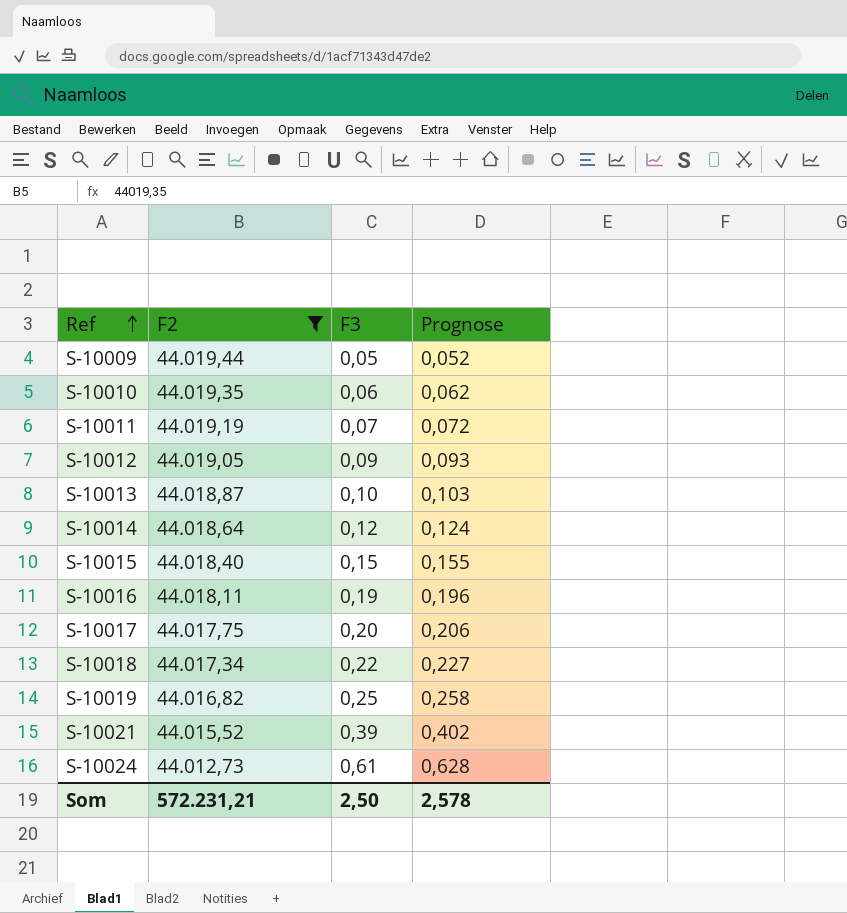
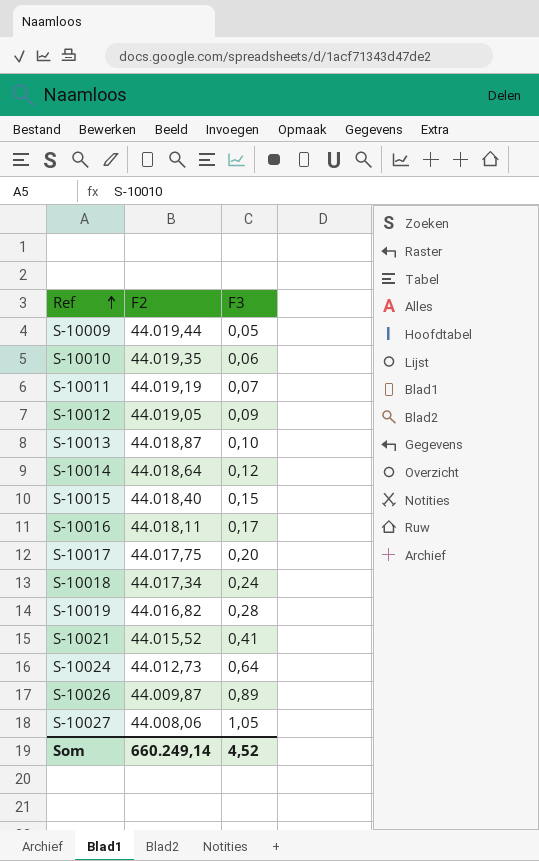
filter: F2 >= 44.012,73 -> none
column Prognose | formula: [F3] * 1,03 -> none
S-10016 | F3: 0,19 -> 0,17
S-10018 | F3: 0,22 -> 0,24
S-10019 | F3: 0,25 -> 0,28
S-10021 | F3: 0,39 -> 0,41
S-10024 | F3: 0,61 -> 0,64
Som | F2: 572.231,21 -> 660.249,14
Som | F3: 2,50 -> 4,52

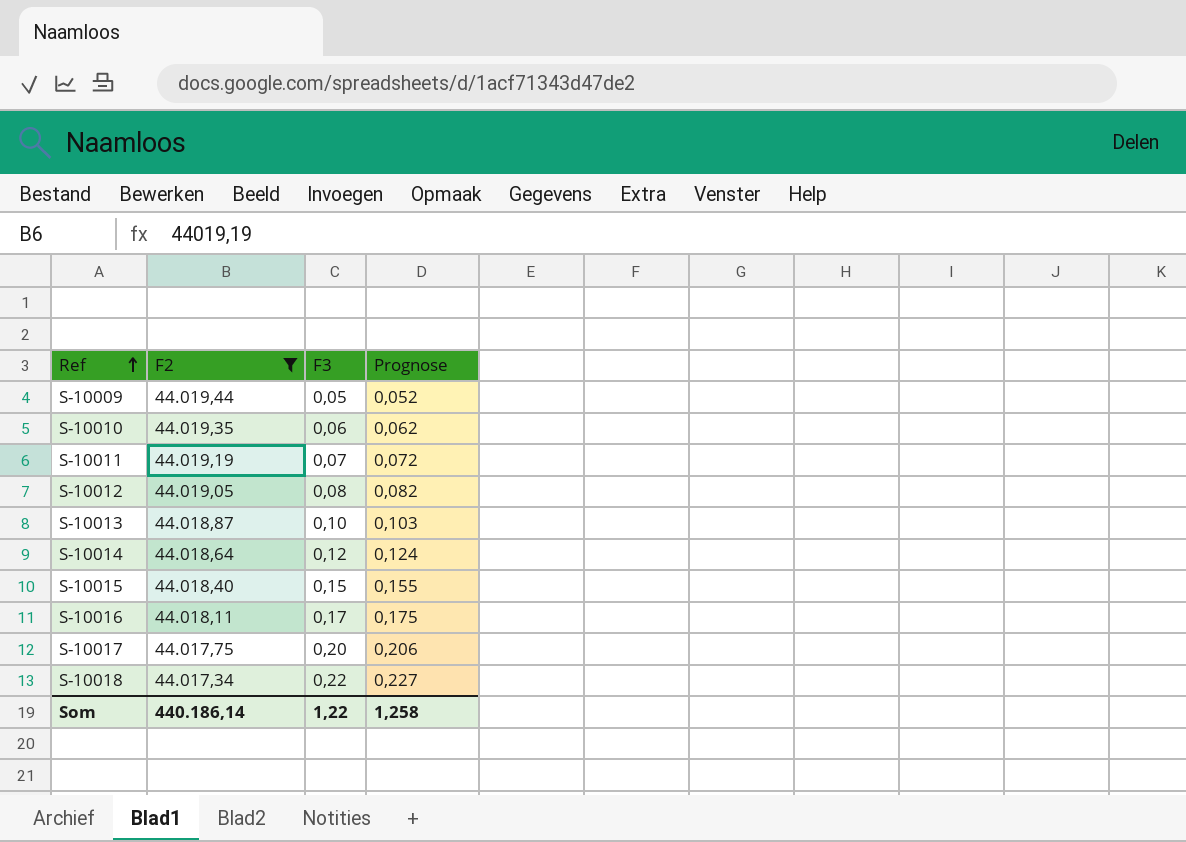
filter: none -> F2 >= 44.017,34
column Prognose | formula: none -> [F3] * 1,03
S-10012 | F3: 0,09 -> 0,08
S-10018 | F3: 0,24 -> 0,22
Som | F2: 660.249,14 -> 440.186,14
Som | F3: 4,52 -> 1,22

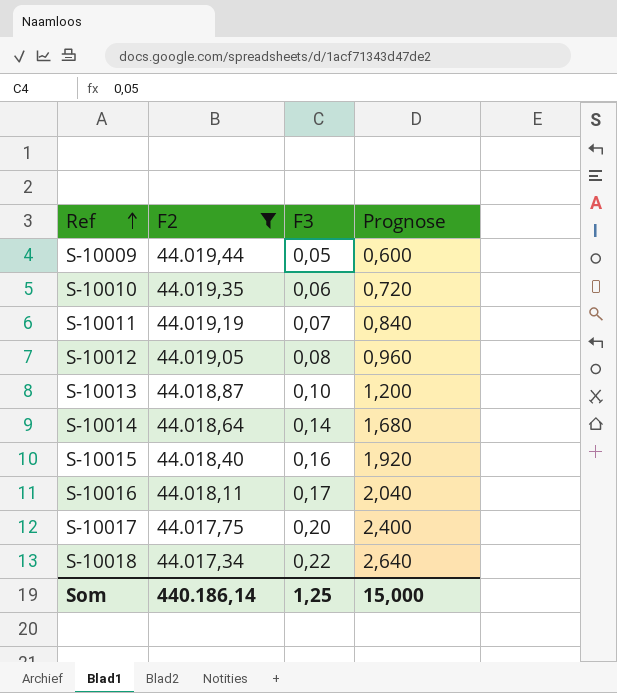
column Prognose | formula: [F3] * 1,03 -> [F3] * 12
S-10014 | F3: 0,12 -> 0,14
S-10015 | F3: 0,15 -> 0,16
Som | F3: 1,22 -> 1,25
Som | Prognose: 1,258 -> 15,000

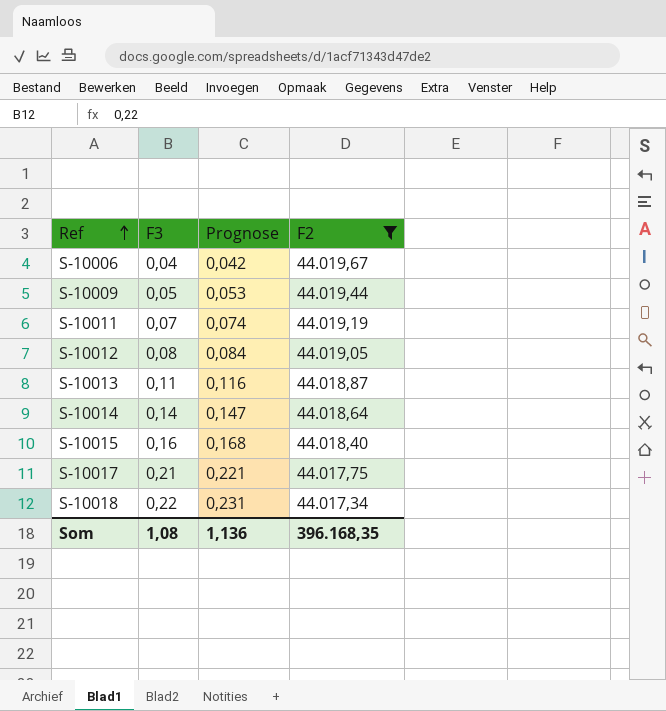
column Prognose | formula: [F3] * 12 -> [F3] * 1,05
column F2 | position: 2 -> 4
row S-10010: 44.019,35 | 0,06 | 0,720 -> none
row S-10016: 44.018,11 | 0,17 | 2,040 -> none
row S-10006: none -> 0,04 | 0,042 | 44.019,67
S-10013 | F3: 0,10 -> 0,11
S-10017 | F3: 0,20 -> 0,21
Som | F3: 1,25 -> 1,08
Som | Prognose: 15,000 -> 1,136
Som | F2: 440.186,14 -> 396.168,35

